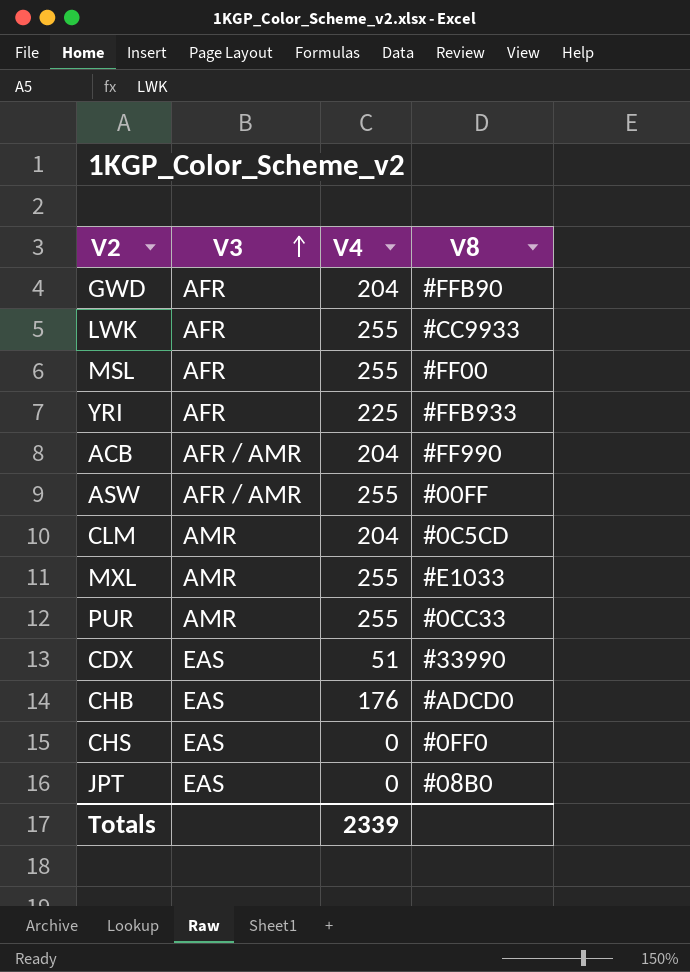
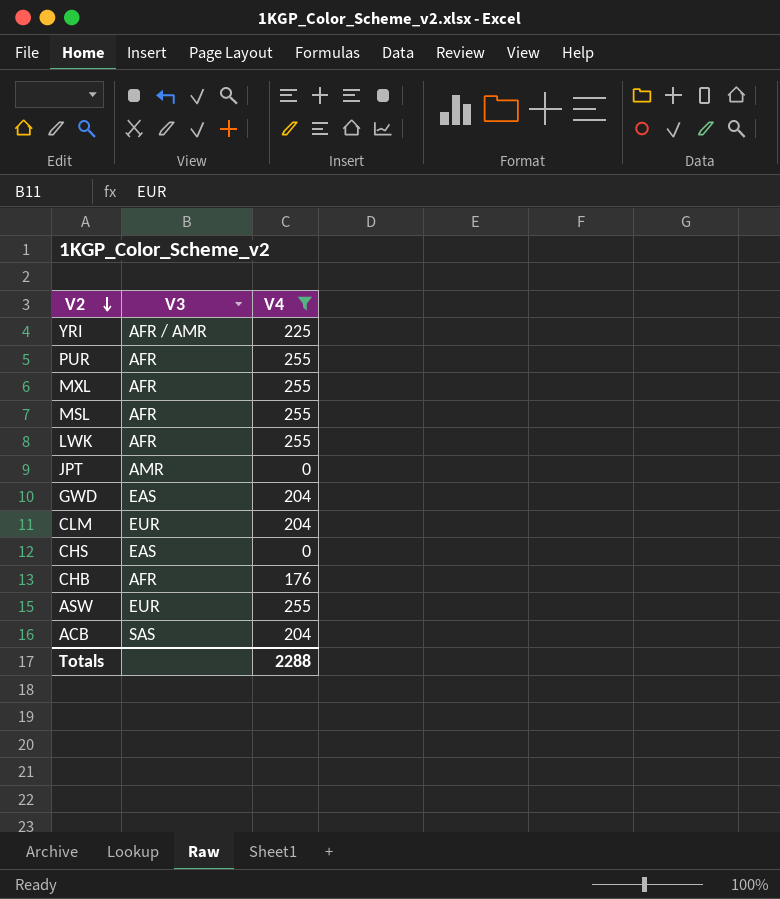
filter: none -> V4 != 51
row order: V3 ascending -> V2 descending
column V8 | position: 4 -> none
YRI | V3: AFR -> AFR / AMR
PUR | V3: AMR -> AFR
MXL | V3: AMR -> AFR
JPT | V3: EAS -> AMR
GWD | V3: AFR -> EAS
CLM | V3: AMR -> EUR
CHB | V3: EAS -> AFR
ASW | V3: AFR / AMR -> EUR
ACB | V3: AFR / AMR -> SAS
Totals | V4: 2339 -> 2288

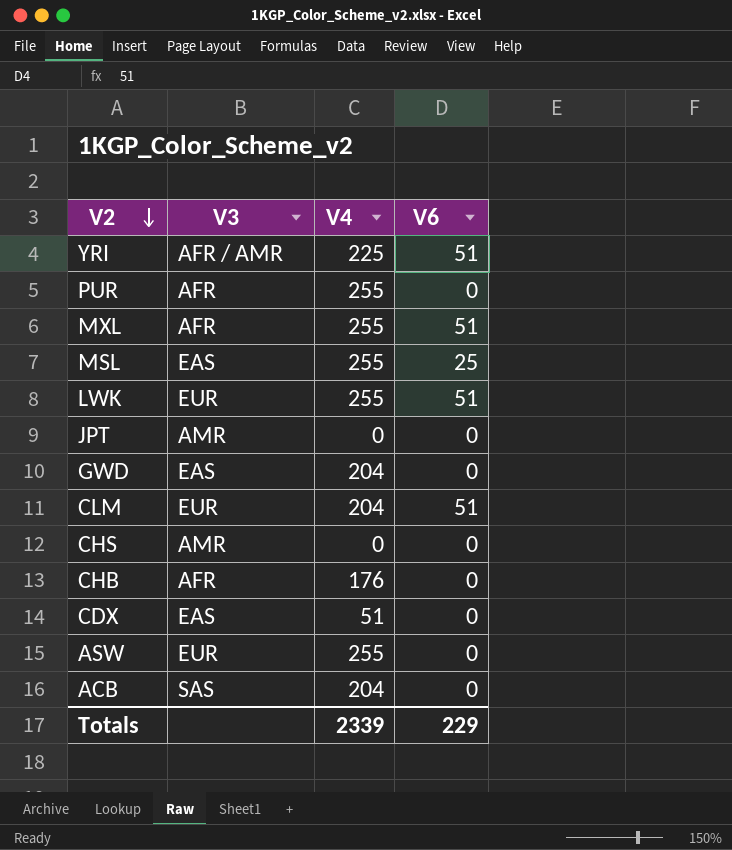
filter: V4 != 51 -> none
column V6 | position: none -> 4
MSL | V3: AFR -> EAS
LWK | V3: AFR -> EUR
CHS | V3: EAS -> AMR
Totals | V4: 2288 -> 2339

